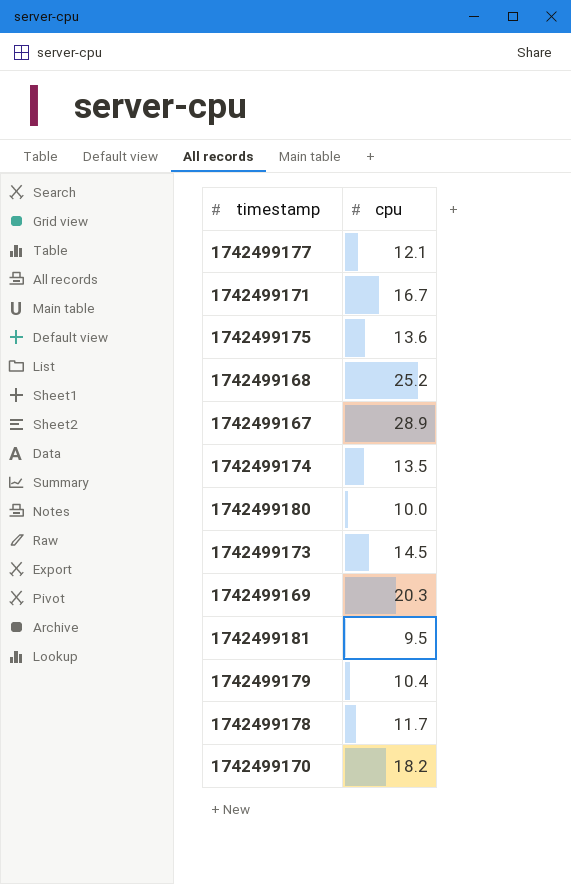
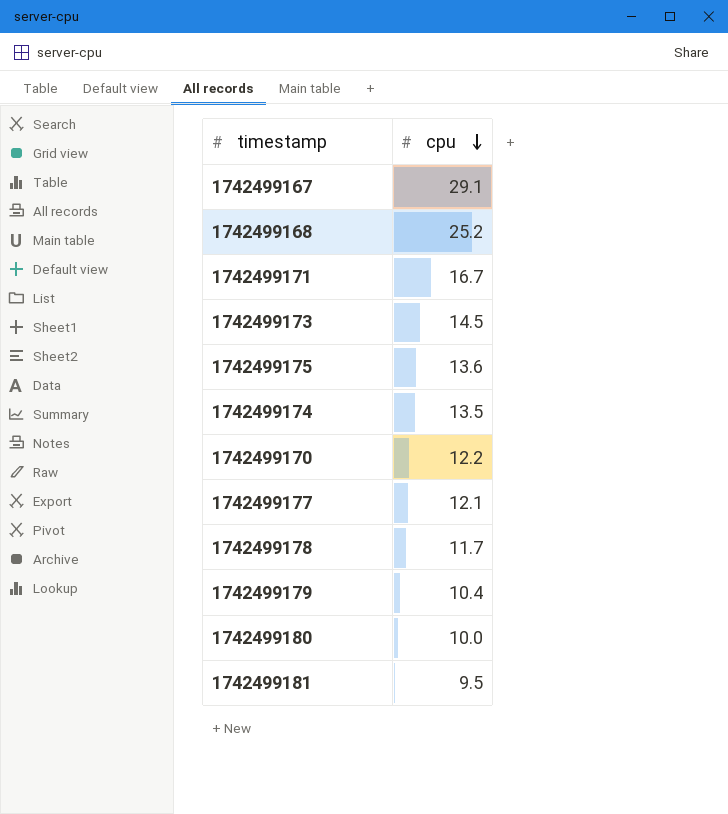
row order: none -> cpu descending
row 1742499169: 20.3 -> none
1742499167 | cpu: 28.9 -> 29.1
1742499170 | cpu: 18.2 -> 12.2

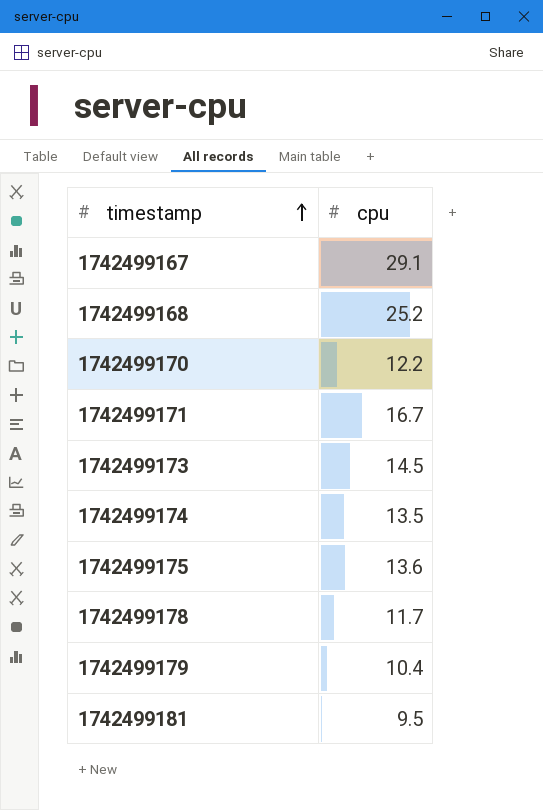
row order: cpu descending -> timestamp ascending
row 1742499177: 12.1 -> none
row 1742499180: 10.0 -> none

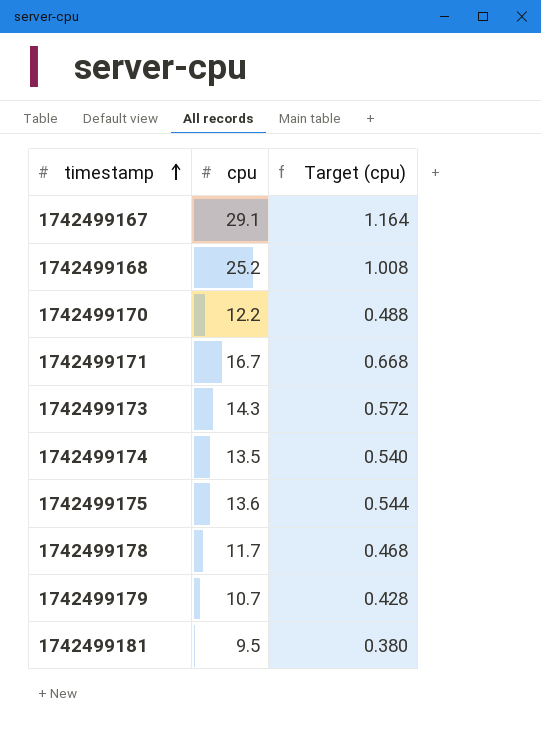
column Target (cpu) | formula: none -> [cpu] * 0.04
1742499173 | cpu: 14.5 -> 14.3
1742499179 | cpu: 10.4 -> 10.7

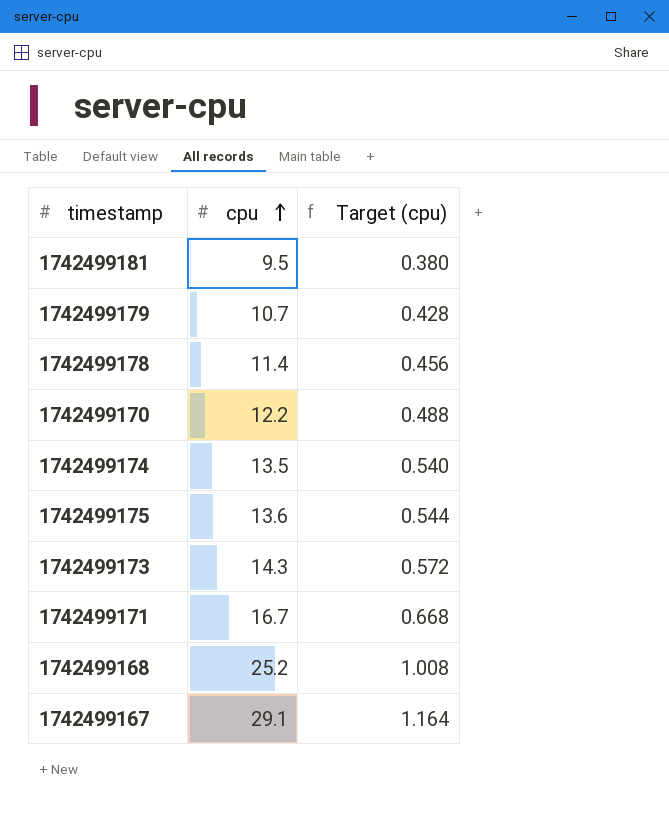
row order: timestamp ascending -> cpu ascending
1742499178 | cpu: 11.7 -> 11.4
1742499178 | Target (cpu): 0.468 -> 0.456

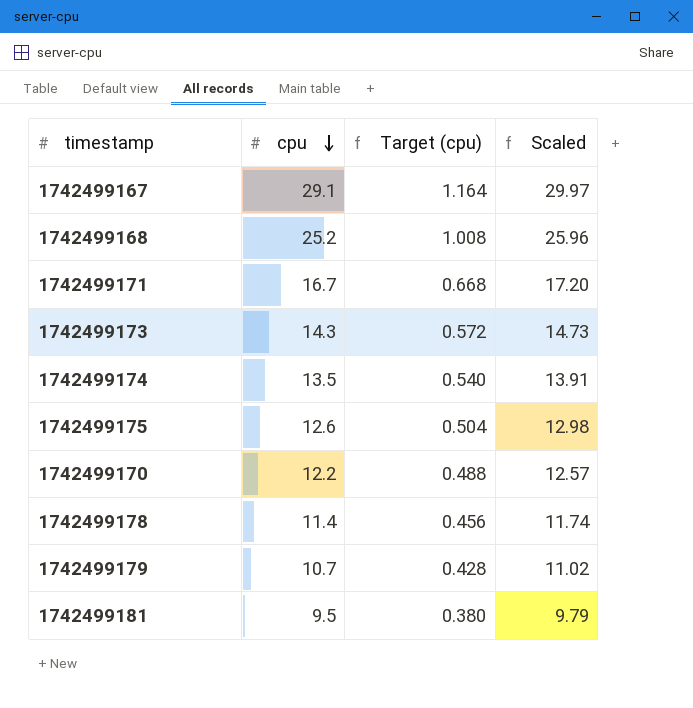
row order: cpu ascending -> cpu descending
column Scaled | formula: none -> [cpu] * 1.03
1742499175 | cpu: 13.6 -> 12.6
1742499175 | Target (cpu): 0.544 -> 0.504

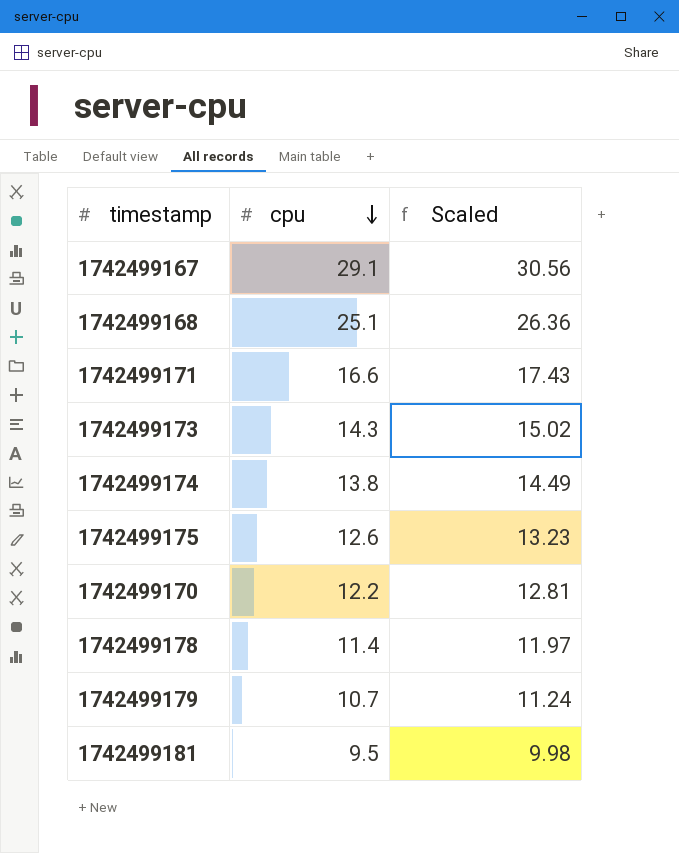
column Target (cpu) | formula: [cpu] * 0.04 -> none
column Scaled | formula: [cpu] * 1.03 -> [cpu] * 1.05
1742499168 | cpu: 25.2 -> 25.1
1742499171 | cpu: 16.7 -> 16.6
1742499174 | cpu: 13.5 -> 13.8

